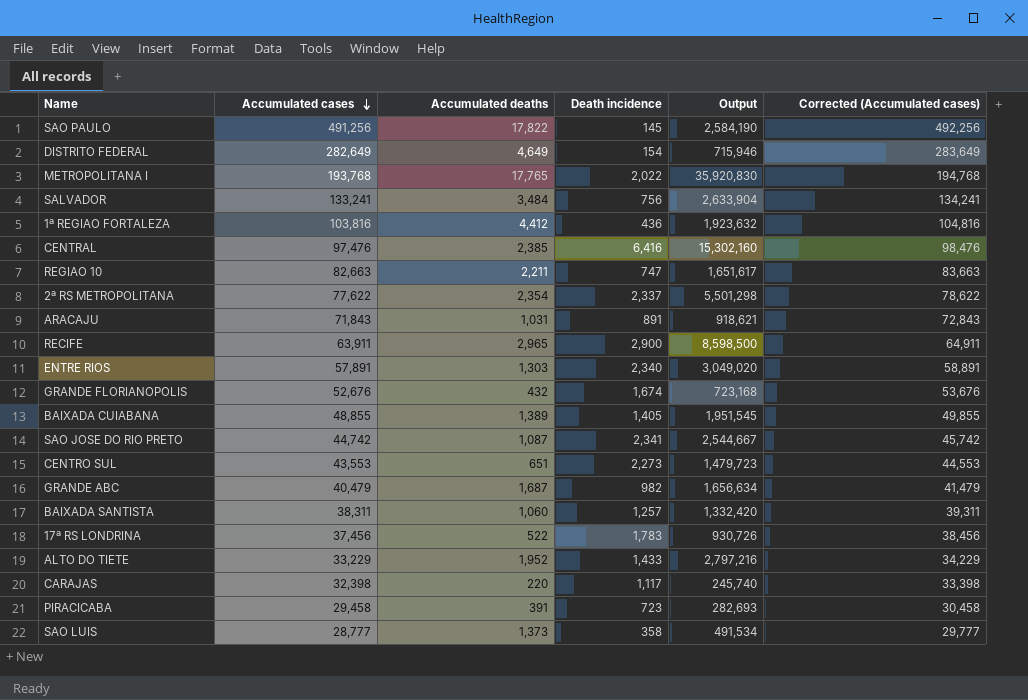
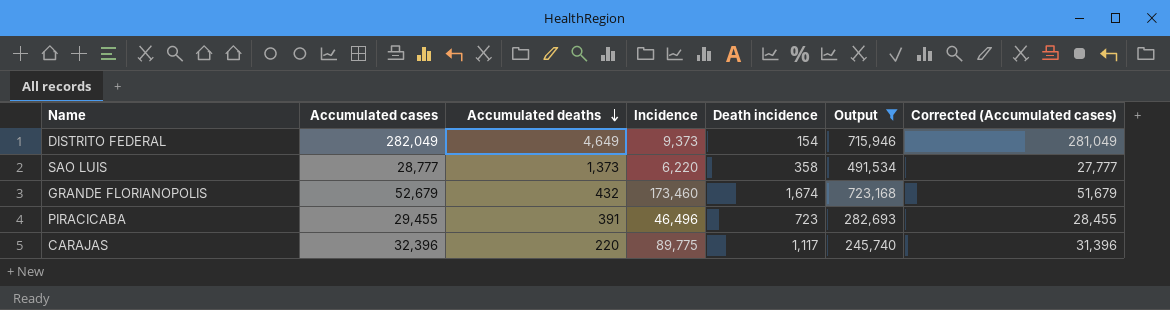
filter: none -> Output <= 723,168
row order: Accumulated cases descending -> Accumulated deaths descending
column Incidence | position: none -> 4
column Corrected (Accumulated cases) | formula: [Accumulated cases] + 1000 -> [Accumulated cases] - 1000
DISTRITO FEDERAL | Accumulated cases: 282,649 -> 282,049
GRANDE FLORIANOPOLIS | Accumulated cases: 52,676 -> 52,679
PIRACICABA | Accumulated cases: 29,458 -> 29,455
CARAJAS | Accumulated cases: 32,398 -> 32,396

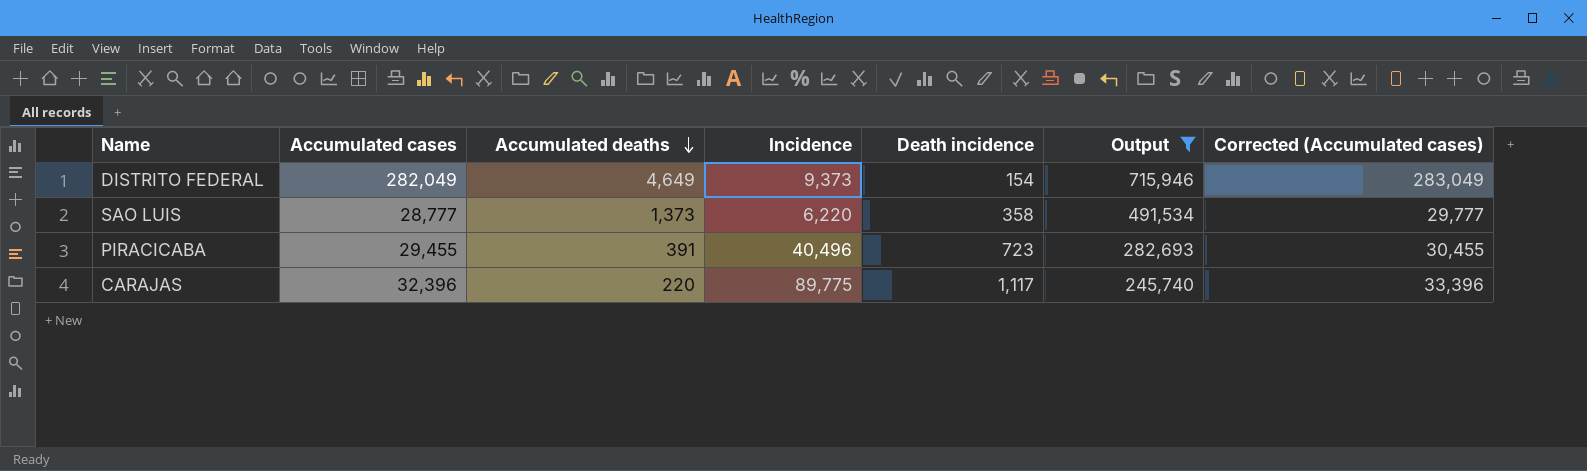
column Corrected (Accumulated cases) | formula: [Accumulated cases] - 1000 -> [Accumulated cases] + 1000
row GRANDE FLORIANOPOLIS: 52,679 | 432 | 173,460 | 1,674 | 723,168 | 51,679 -> none
PIRACICABA | Incidence: 46,496 -> 40,496

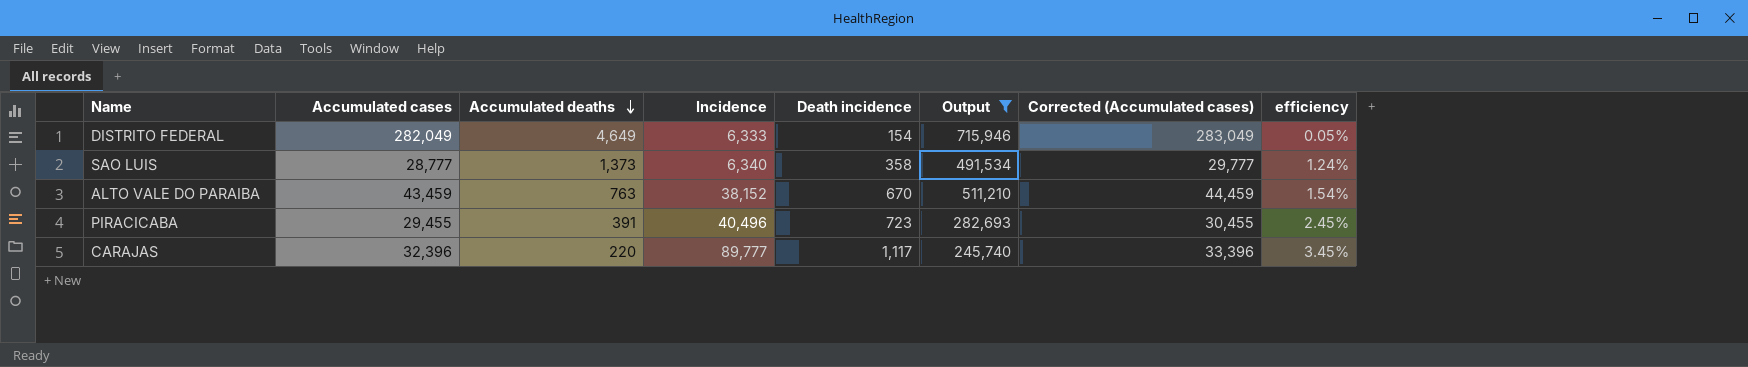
column efficiency | formula: none -> [Death incidence] / [Accumulated cases]
DISTRITO FEDERAL | Incidence: 9,373 -> 6,333
SAO LUIS | Incidence: 6,220 -> 6,340
row ALTO VALE DO PARAIBA: none -> 43,459 | 763 | 38,152 | 670 | 511,210 | 44,459 | 1.54%
CARAJAS | Incidence: 89,775 -> 89,777

